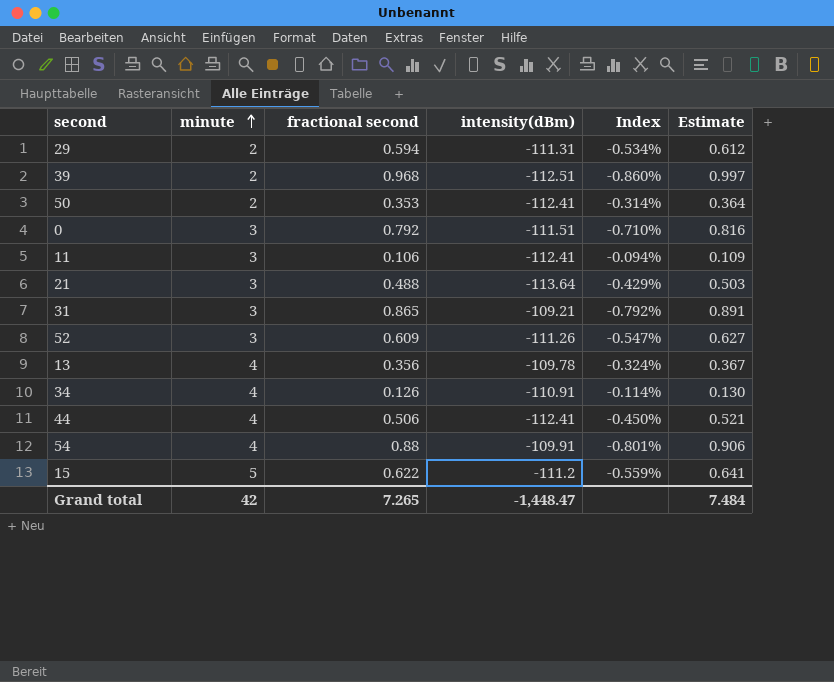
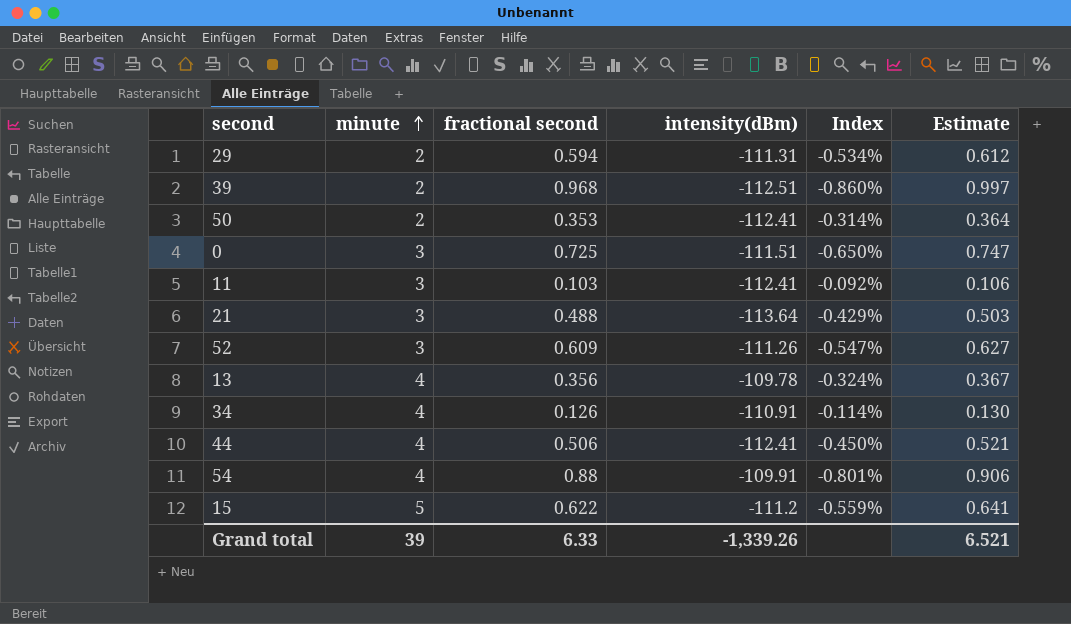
row 31: 3 | 0.865 | -109.21 | -0.792% | 0.891 -> none
0 | fractional second: 0.792 -> 0.725
0 | Index: -0.710% -> -0.650%
0 | Estimate: 0.816 -> 0.747
11 | fractional second: 0.106 -> 0.103
11 | Index: -0.094% -> -0.092%
11 | Estimate: 0.109 -> 0.106
Grand total | minute: 42 -> 39
Grand total | fractional second: 7.265 -> 6.33
Grand total | intensity(dBm): -1,448.47 -> -1,339.26
Grand total | Estimate: 7.484 -> 6.521

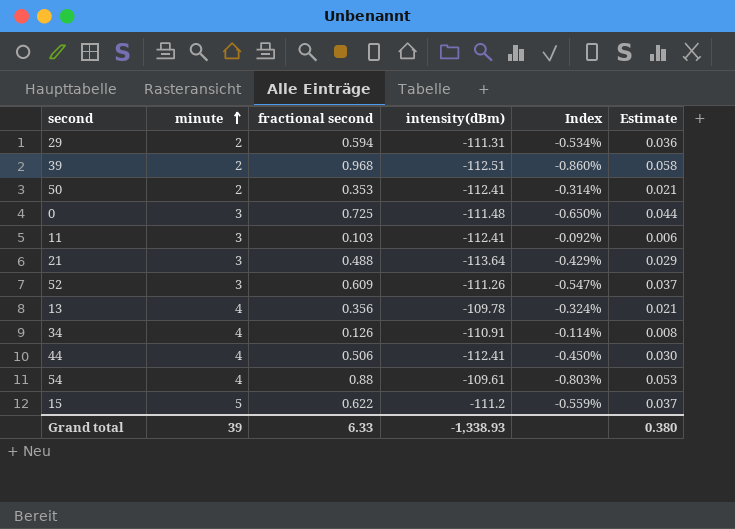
column Estimate | formula: [fractional second] * 1.03 -> [fractional second] * 0.06
0 | intensity(dBm): -111.51 -> -111.48
54 | intensity(dBm): -109.91 -> -109.61
54 | Index: -0.801% -> -0.803%
Grand total | intensity(dBm): -1,339.26 -> -1,338.93
Grand total | Estimate: 6.521 -> 0.380

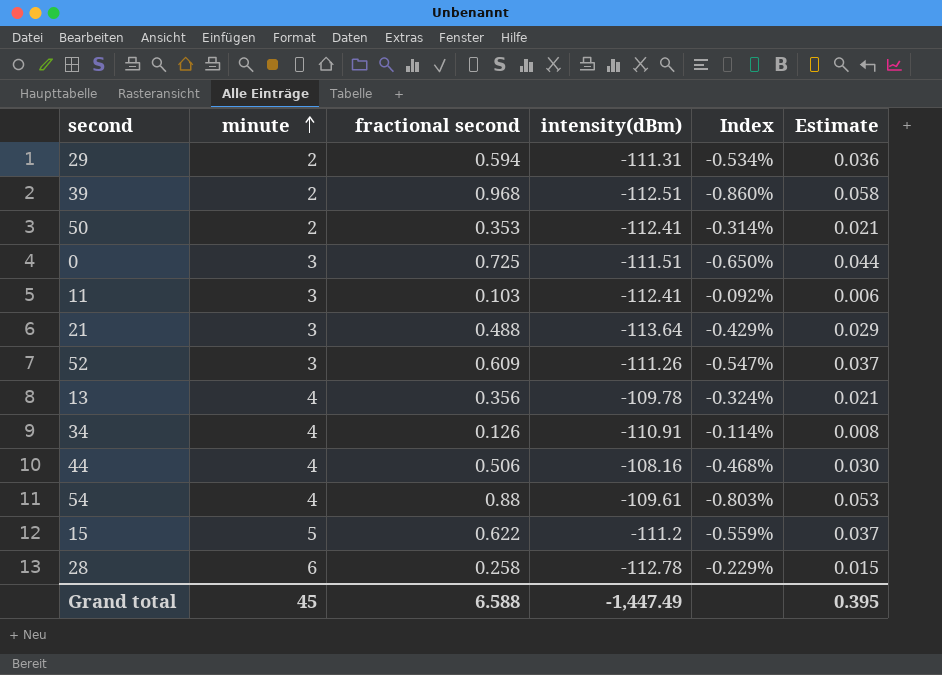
0 | intensity(dBm): -111.48 -> -111.51
44 | intensity(dBm): -112.41 -> -108.16
44 | Index: -0.450% -> -0.468%
row 28: none -> 6 | 0.258 | -112.78 | -0.229% | 0.015
Grand total | minute: 39 -> 45
Grand total | fractional second: 6.33 -> 6.588
Grand total | intensity(dBm): -1,338.93 -> -1,447.49
Grand total | Estimate: 0.380 -> 0.395

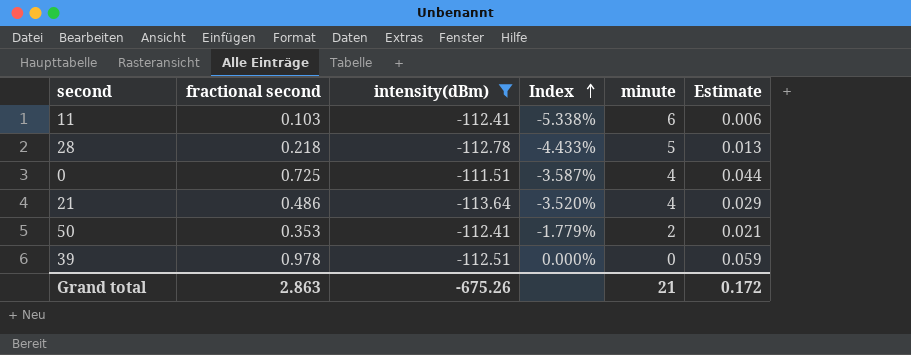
filter: none -> intensity(dBm) <= -111.51
row order: minute ascending -> Index ascending
column Index | formula: [fractional second] / [intensity(dBm)] -> [minute] / [intensity(dBm)]
column minute | position: 2 -> 5
11 | minute: 3 -> 6
28 | fractional second: 0.258 -> 0.218
28 | minute: 6 -> 5
28 | Estimate: 0.015 -> 0.013
0 | minute: 3 -> 4
21 | fractional second: 0.488 -> 0.486
21 | minute: 3 -> 4
39 | fractional second: 0.968 -> 0.978
39 | minute: 2 -> 0
39 | Estimate: 0.058 -> 0.059
Grand total | fractional second: 6.588 -> 2.863
Grand total | intensity(dBm): -1,447.49 -> -675.26
Grand total | minute: 45 -> 21
Grand total | Estimate: 0.395 -> 0.172

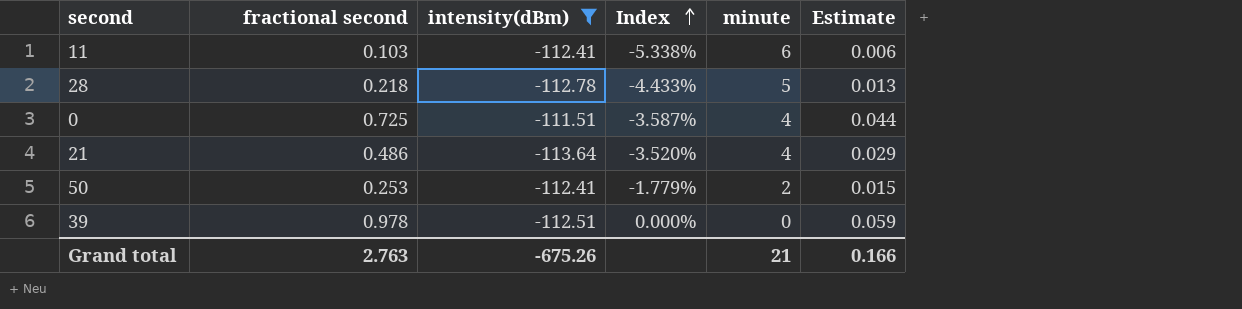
50 | fractional second: 0.353 -> 0.253
50 | Estimate: 0.021 -> 0.015
Grand total | fractional second: 2.863 -> 2.763
Grand total | Estimate: 0.172 -> 0.166

